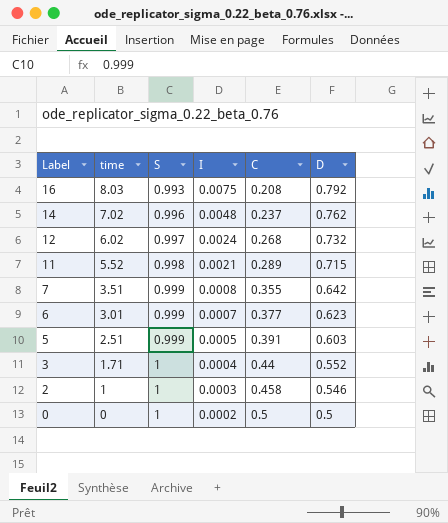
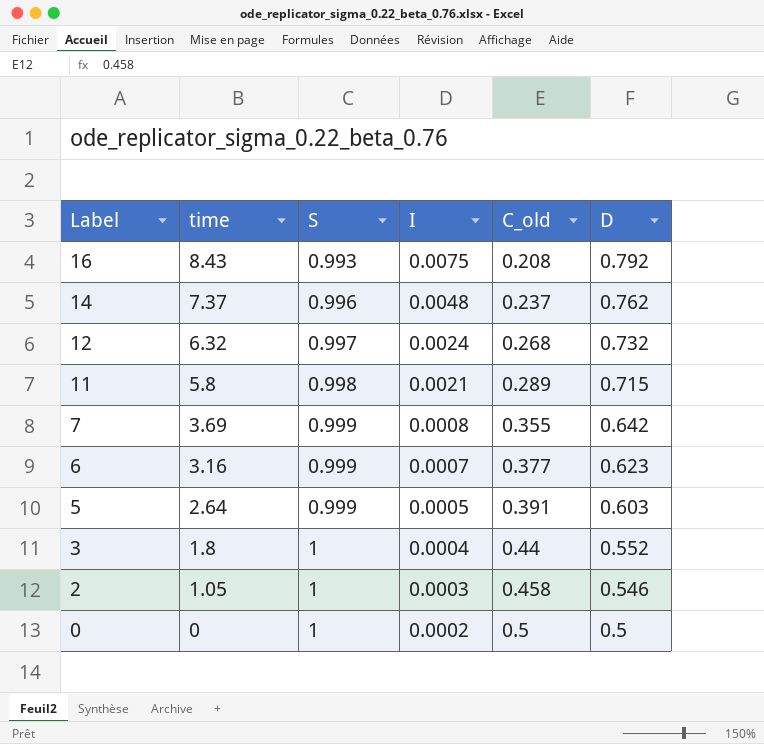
column name: C -> C_old
16 | time: 8.03 -> 8.43
14 | time: 7.02 -> 7.37
12 | time: 6.02 -> 6.32
11 | time: 5.52 -> 5.8
7 | time: 3.51 -> 3.69
6 | time: 3.01 -> 3.16
5 | time: 2.51 -> 2.64
3 | time: 1.71 -> 1.8
2 | time: 1 -> 1.05

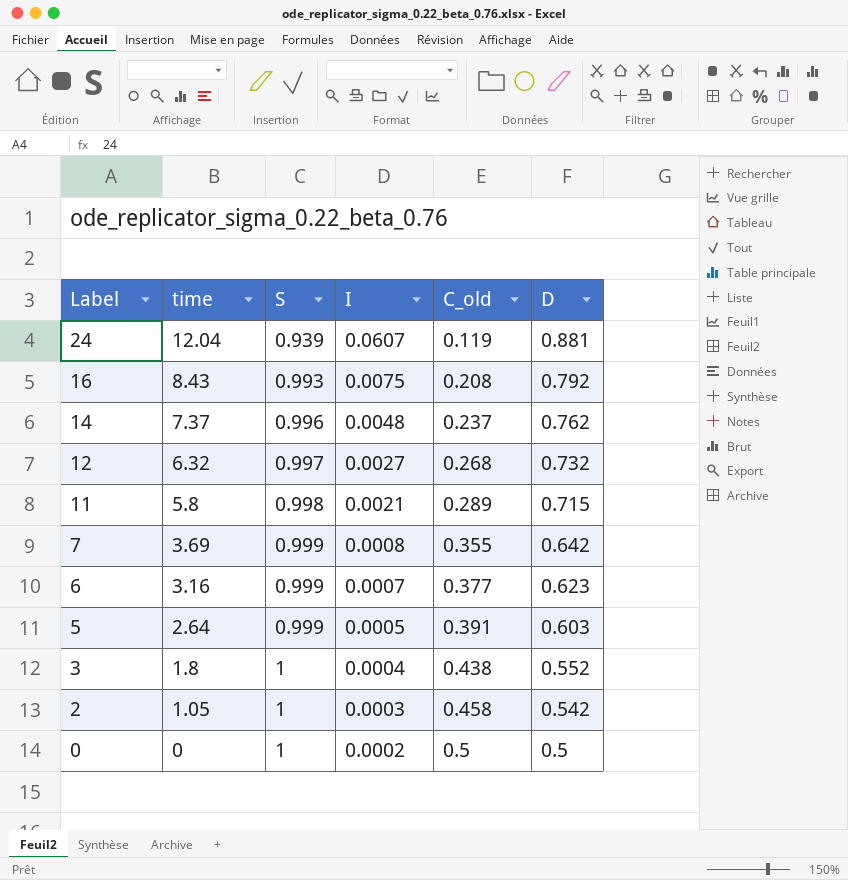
row 24: none -> 12.04 | 0.939 | 0.0607 | 0.119 | 0.881
12 | I: 0.0024 -> 0.0027
3 | C_old: 0.44 -> 0.438
2 | D: 0.546 -> 0.542

